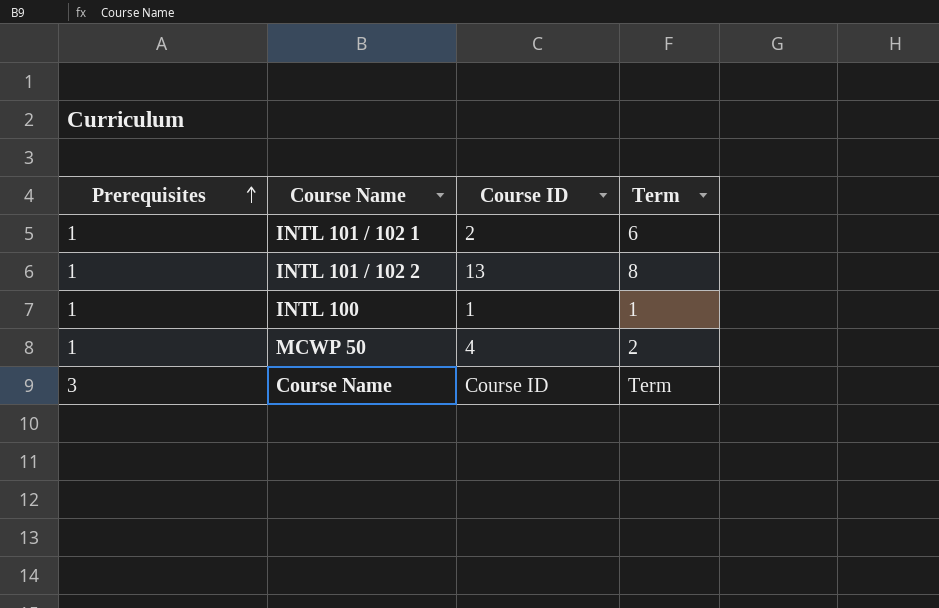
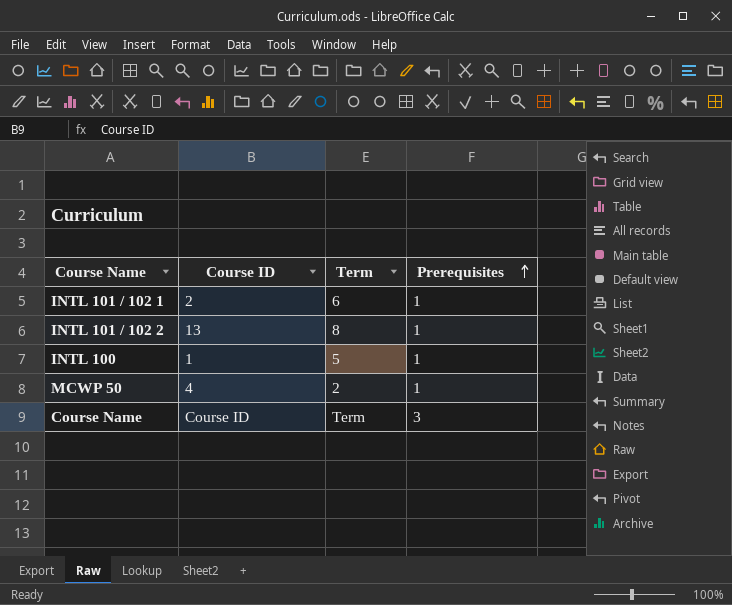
column Prerequisites | position: 1 -> 4
INTL 100 | Term: 1 -> 5

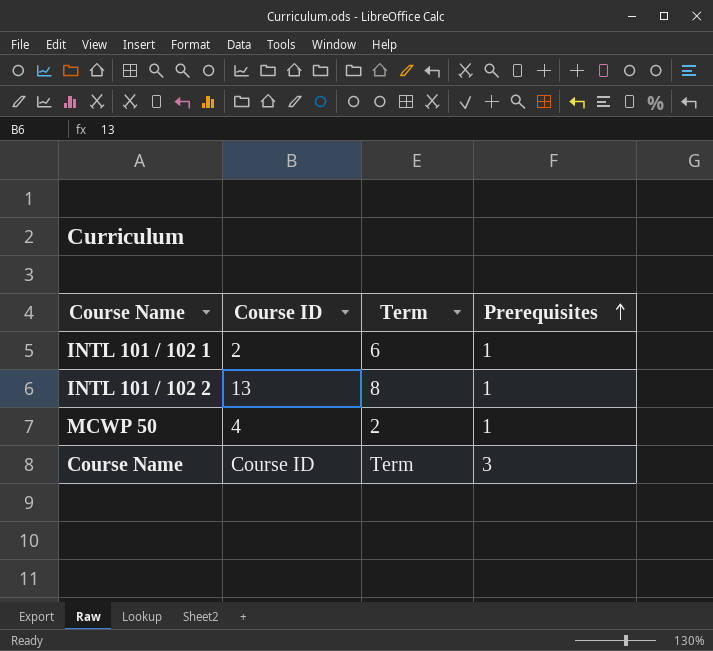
row INTL 100: 1 | 5 | 1 -> none

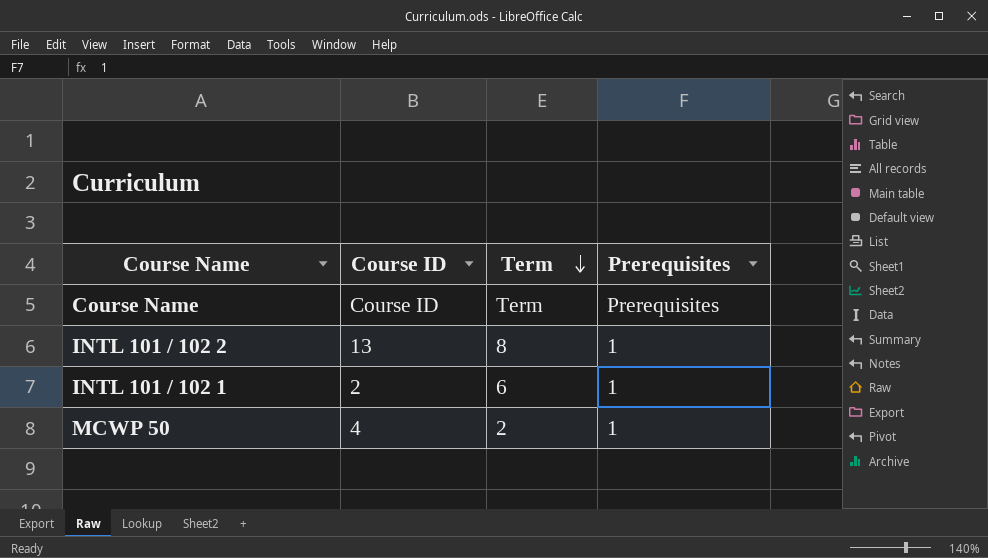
row order: Prerequisites ascending -> Term descending
Course Name | Prerequisites: 3 -> Prerequisites

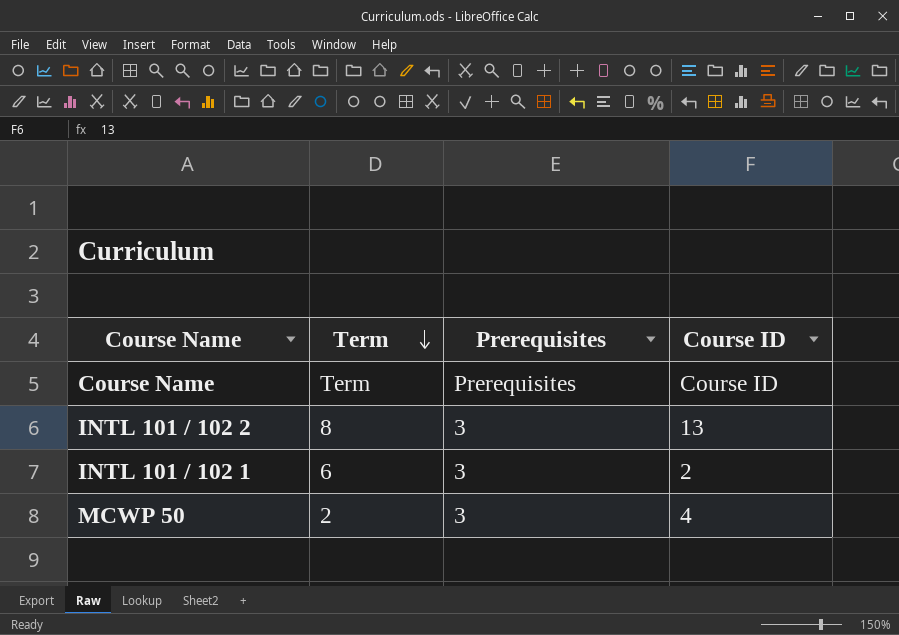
column Course ID | position: 2 -> 4
INTL 101 / 102 2 | Prerequisites: 1 -> 3
INTL 101 / 102 1 | Prerequisites: 1 -> 3
MCWP 50 | Prerequisites: 1 -> 3

